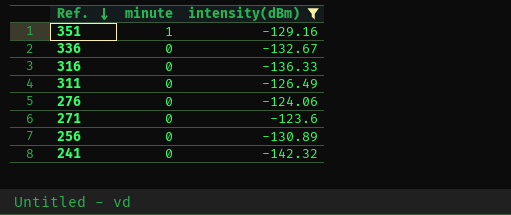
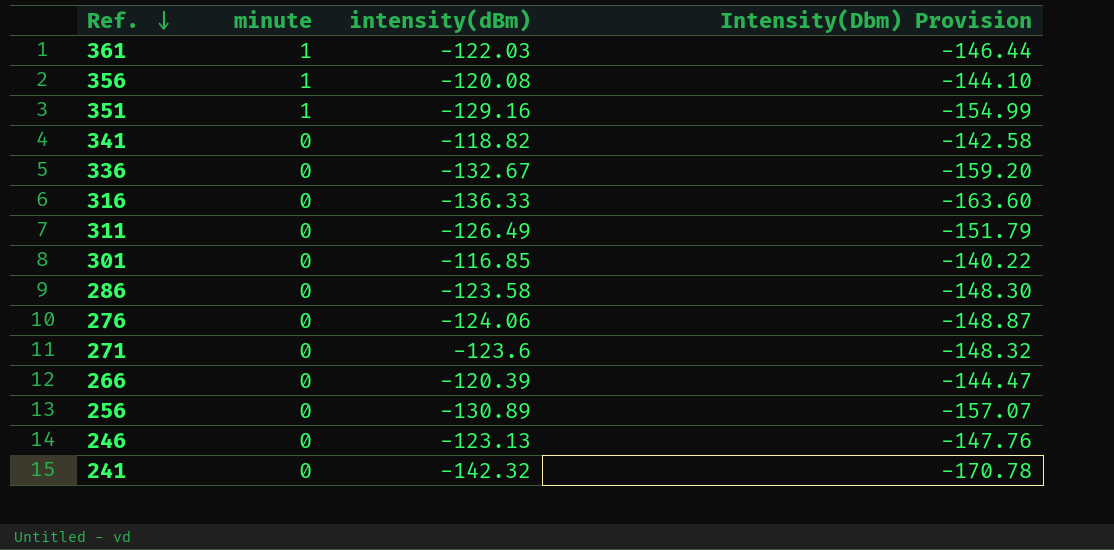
filter: intensity(dBm) <= -123.6 -> none
column Intensity(Dbm) Provision | formula: none -> [intensity(dBm)] * 1.2

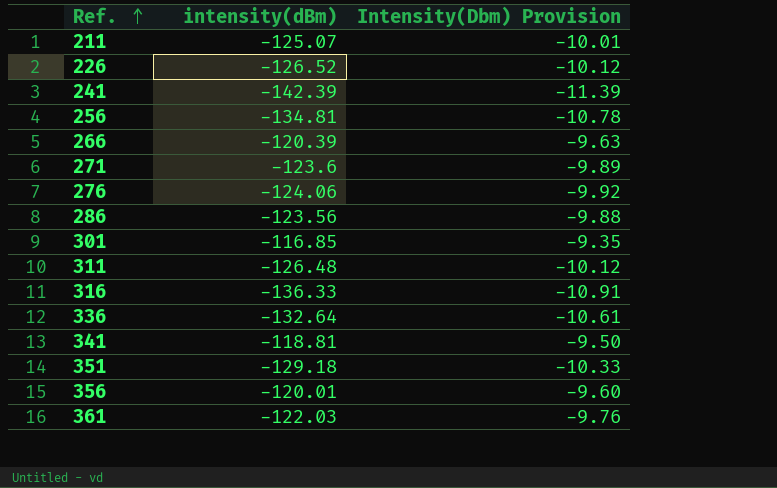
row order: Ref. descending -> Ref. ascending
column minute | position: 2 -> none
column Intensity(Dbm) Provision | formula: [intensity(dBm)] * 1.2 -> [intensity(dBm)] * 0.08
row 246: 0 | -123.13 | -147.76 -> none
row 211: none -> -125.07 | -10.01
row 226: none -> -126.52 | -10.12
241 | intensity(dBm): -142.32 -> -142.39
256 | intensity(dBm): -130.89 -> -134.81
286 | intensity(dBm): -123.58 -> -123.56
311 | intensity(dBm): -126.49 -> -126.48
336 | intensity(dBm): -132.67 -> -132.64
341 | intensity(dBm): -118.82 -> -118.81
351 | intensity(dBm): -129.16 -> -129.18
356 | intensity(dBm): -120.08 -> -120.01

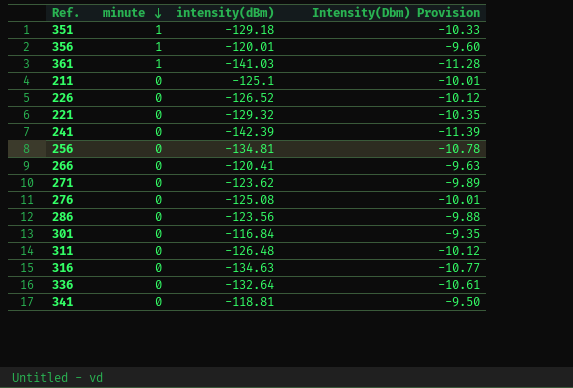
row order: Ref. ascending -> minute descending
column minute | position: none -> 2
361 | intensity(dBm): -122.03 -> -141.03
361 | Intensity(Dbm) Provision: -9.76 -> -11.28
211 | intensity(dBm): -125.07 -> -125.1
row 221: none -> 0 | -129.32 | -10.35
266 | intensity(dBm): -120.39 -> -120.41
271 | intensity(dBm): -123.6 -> -123.62
276 | intensity(dBm): -124.06 -> -125.08
276 | Intensity(Dbm) Provision: -9.92 -> -10.01
301 | intensity(dBm): -116.85 -> -116.84
316 | intensity(dBm): -136.33 -> -134.63
316 | Intensity(Dbm) Provision: -10.91 -> -10.77

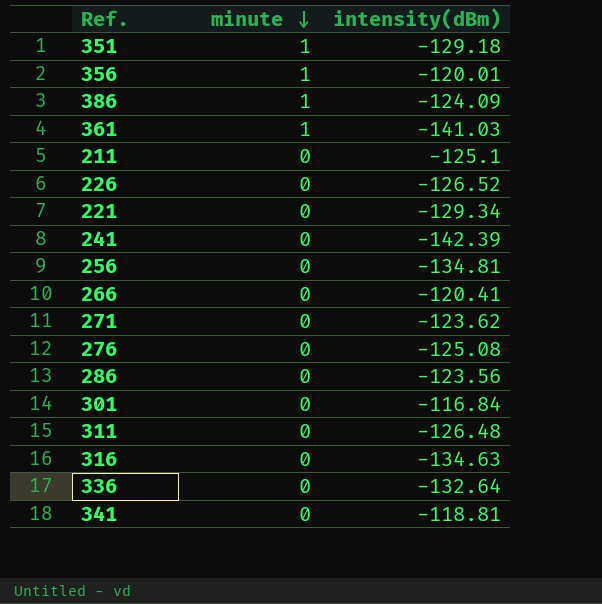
column Intensity(Dbm) Provision | formula: [intensity(dBm)] * 0.08 -> none
row 386: none -> 1 | -124.09
221 | intensity(dBm): -129.32 -> -129.34

